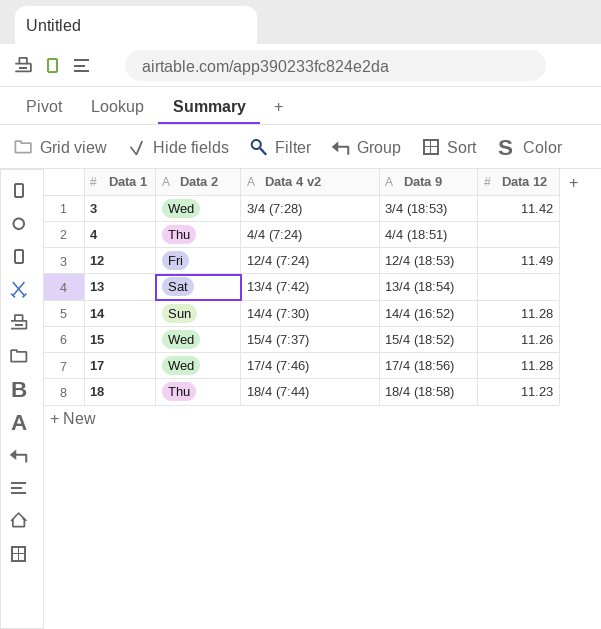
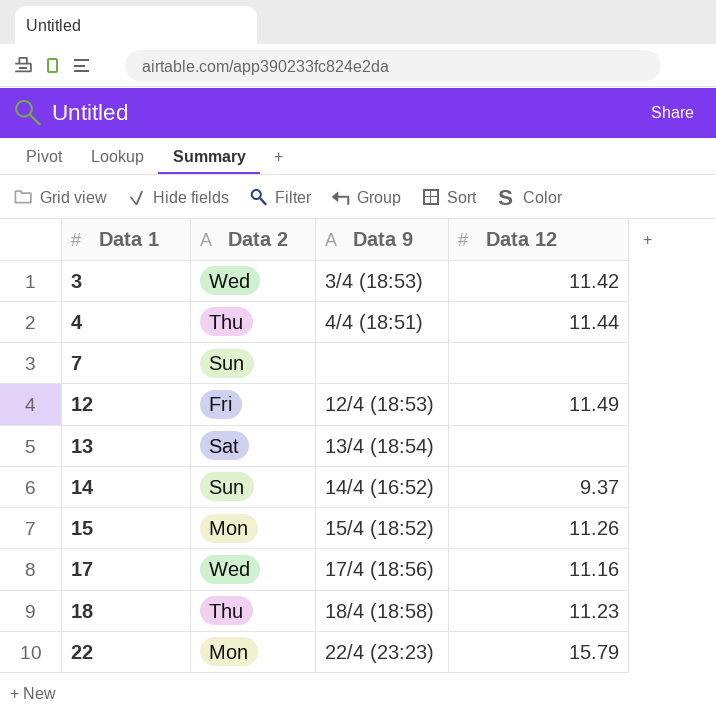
column Data 4 v2 | position: 3 -> none
4 | Data 12: none -> 11.44
row 7: none -> Sun | none | none
14 | Data 12: 11.28 -> 9.37
15 | Data 2: Wed -> Mon
17 | Data 12: 11.28 -> 11.16
row 22: none -> Mon | 22/4 (23:23) | 15.79

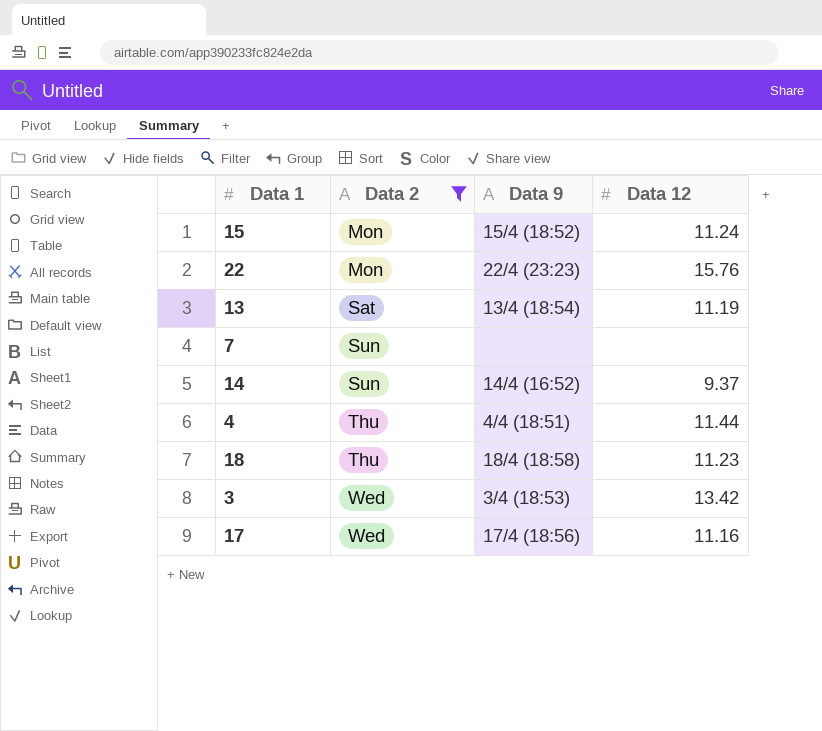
filter: none -> Data 2 != Fri
row order: Data 1 ascending -> Data 2 ascending
15 | Data 12: 11.26 -> 11.24
22 | Data 12: 15.79 -> 15.76
13 | Data 12: none -> 11.19
3 | Data 12: 11.42 -> 13.42

